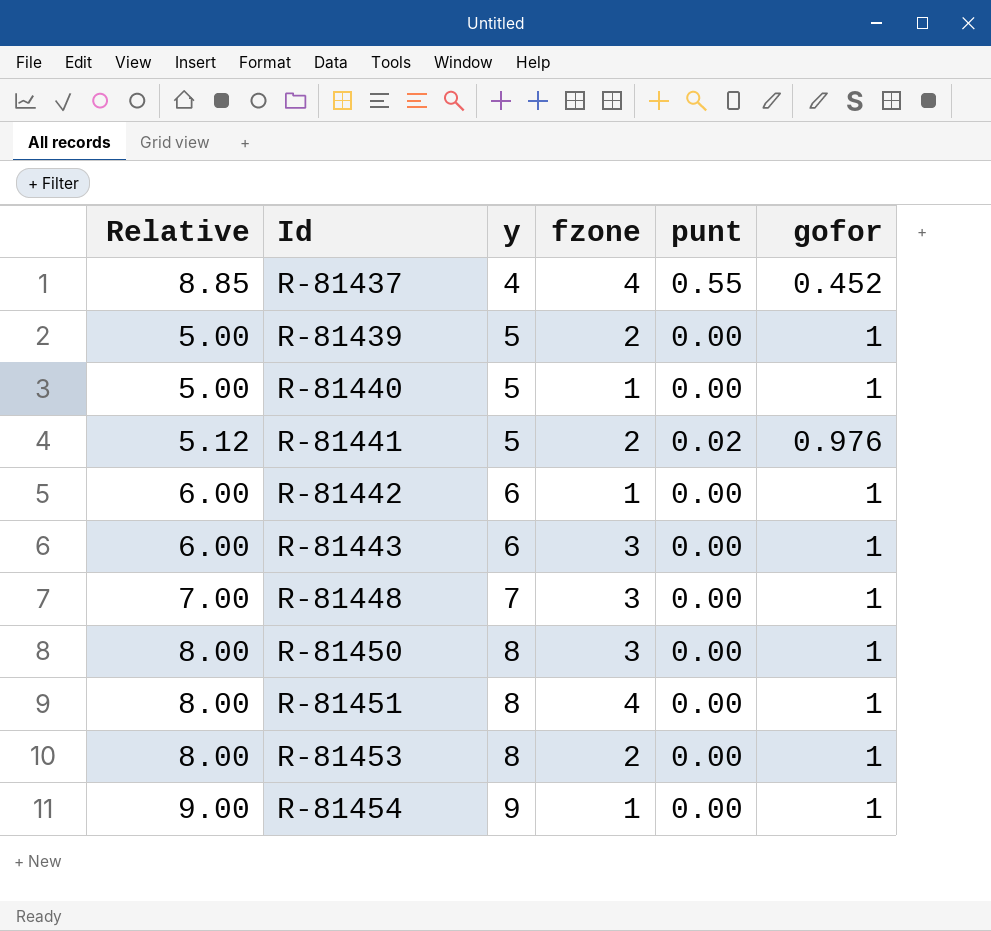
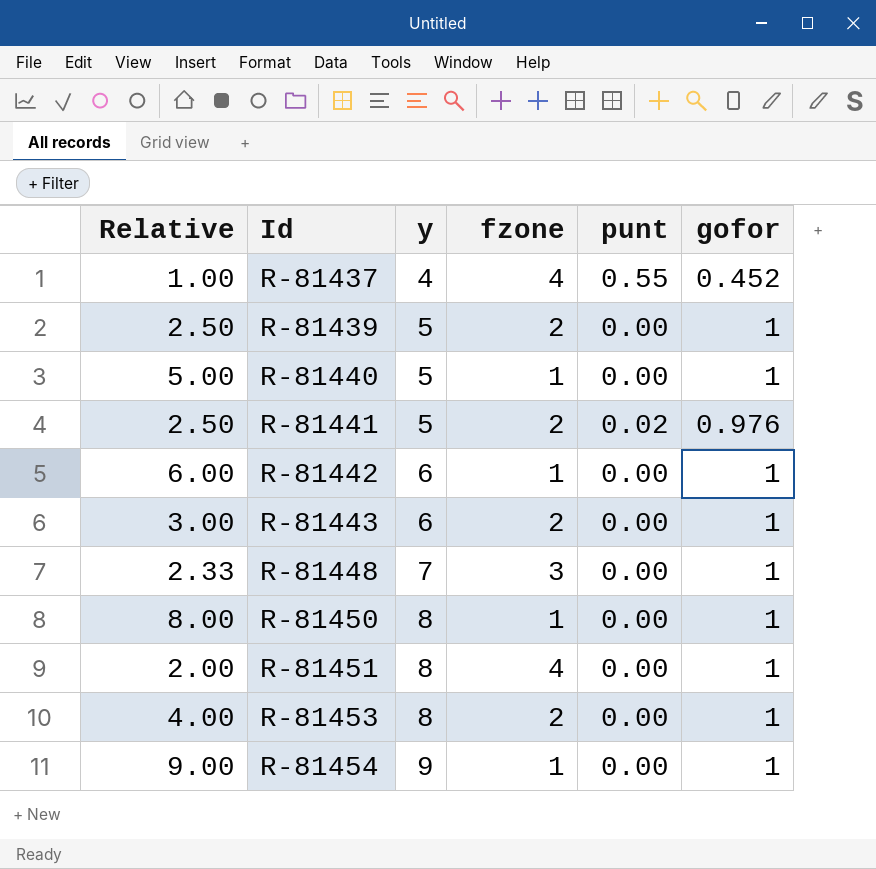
column Relative | formula: [y] / [gofor] -> [y] / [fzone]
R-81443 | fzone: 3 -> 2
R-81450 | fzone: 3 -> 1

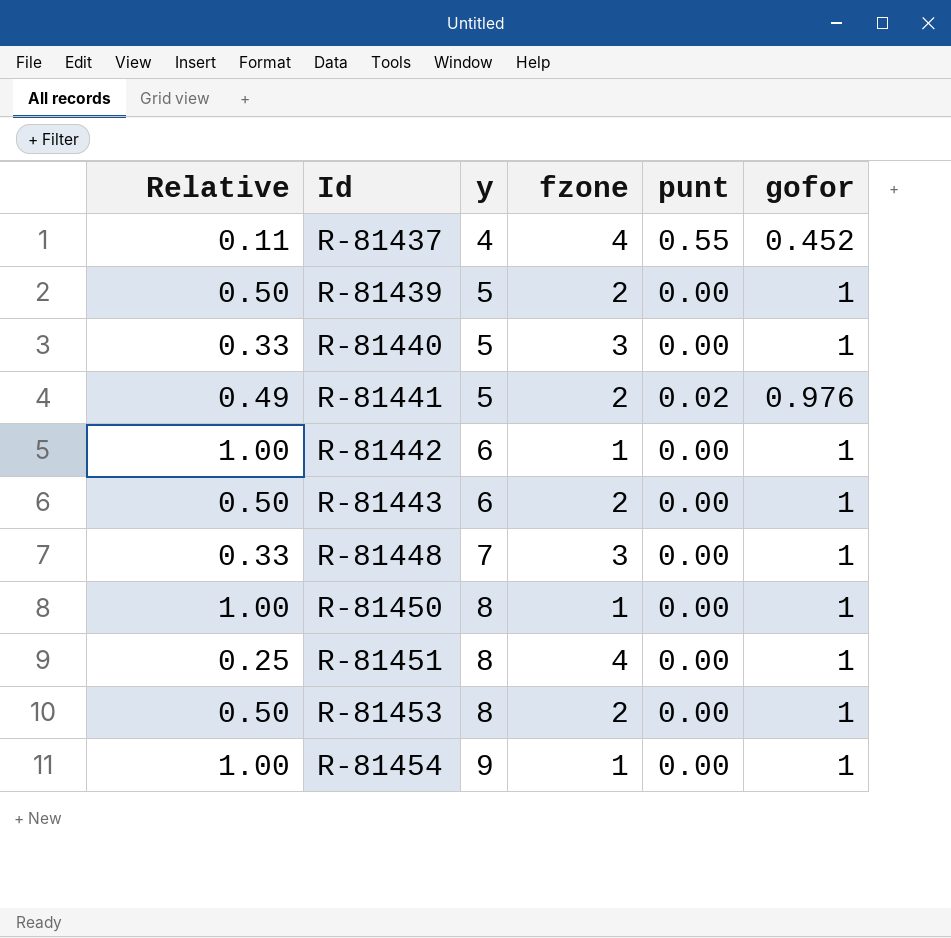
column Relative | formula: [y] / [fzone] -> [gofor] / [fzone]
R-81440 | fzone: 1 -> 3

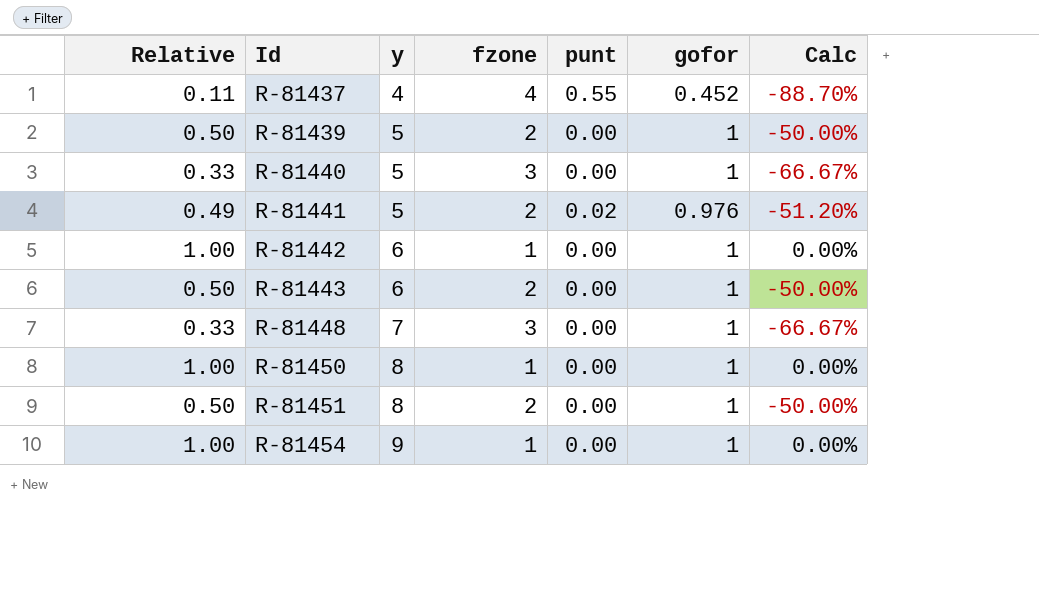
column Calc | formula: none -> ([gofor] - [fzone]) / [fzone]
row R-81453: 0.50 | 8 | 2 | 0.00 | 1 -> none
R-81451 | Relative: 0.25 -> 0.50
R-81451 | fzone: 4 -> 2

